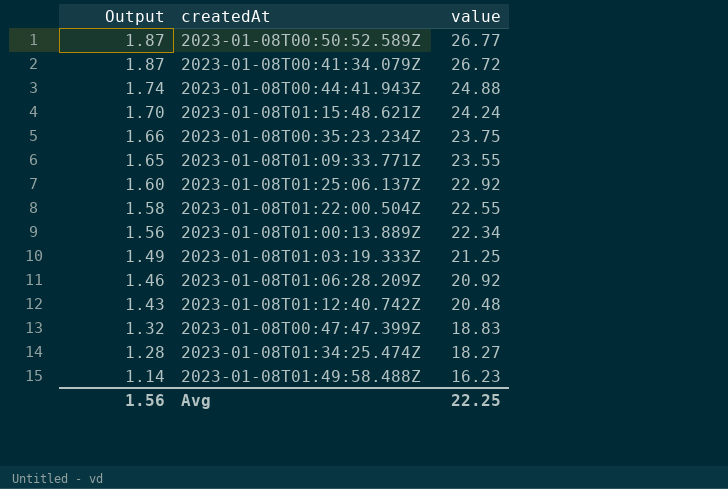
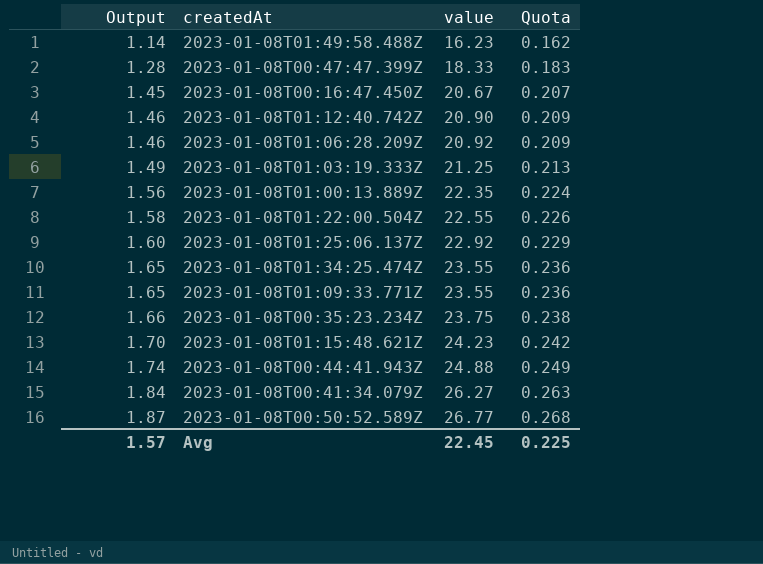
row order: Output descending -> Output ascending
column Quota | formula: none -> [value] * 0.01
2023-01-08T00:47:47.399Z | Output: 1.32 -> 1.28
2023-01-08T00:47:47.399Z | value: 18.83 -> 18.33
row 2023-01-08T00:16:47.450Z: none -> 1.45 | 20.67 | 0.207
2023-01-08T01:12:40.742Z | Output: 1.43 -> 1.46
2023-01-08T01:12:40.742Z | value: 20.48 -> 20.90
2023-01-08T01:00:13.889Z | value: 22.34 -> 22.35
2023-01-08T01:34:25.474Z | Output: 1.28 -> 1.65
2023-01-08T01:34:25.474Z | value: 18.27 -> 23.55
2023-01-08T01:15:48.621Z | value: 24.24 -> 24.23
2023-01-08T00:41:34.079Z | Output: 1.87 -> 1.84
2023-01-08T00:41:34.079Z | value: 26.72 -> 26.27
Avg | Output: 1.56 -> 1.57
Avg | value: 22.25 -> 22.45

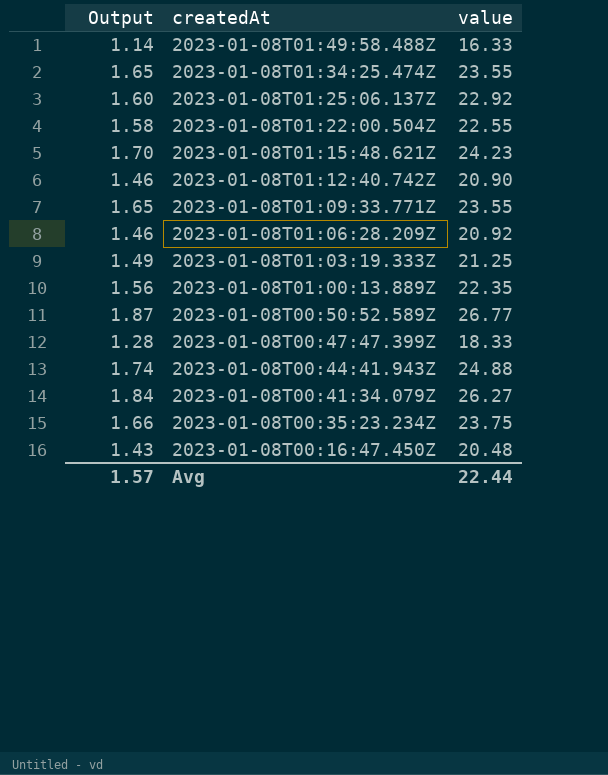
row order: Output ascending -> createdAt descending
column Quota | formula: [value] * 0.01 -> none
2023-01-08T01:49:58.488Z | value: 16.23 -> 16.33
2023-01-08T00:16:47.450Z | Output: 1.45 -> 1.43
2023-01-08T00:16:47.450Z | value: 20.67 -> 20.48
Avg | value: 22.45 -> 22.44

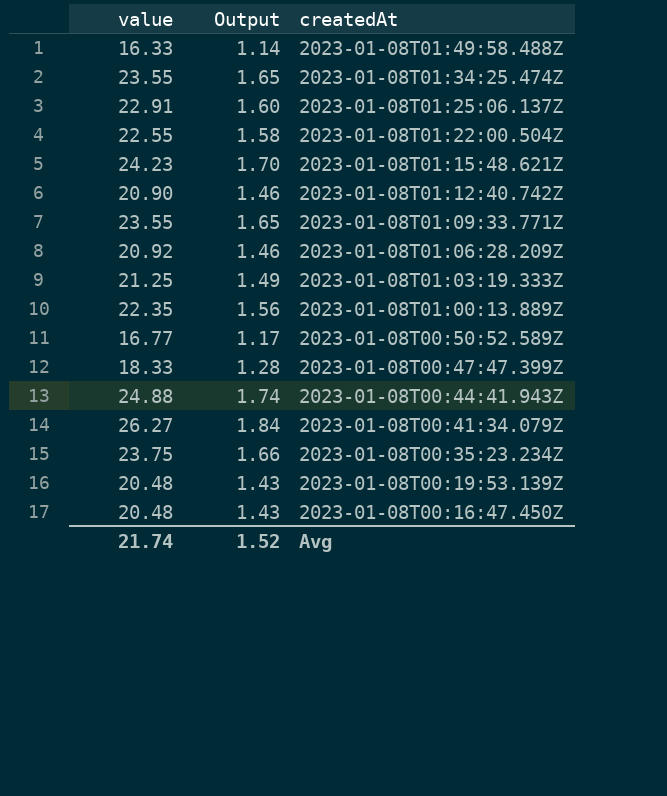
column value | position: 3 -> 1
2023-01-08T01:25:06.137Z | value: 22.92 -> 22.91
2023-01-08T00:50:52.589Z | value: 26.77 -> 16.77
2023-01-08T00:50:52.589Z | Output: 1.87 -> 1.17
row 2023-01-08T00:19:53.139Z: none -> 20.48 | 1.43
Avg | value: 22.44 -> 21.74
Avg | Output: 1.57 -> 1.52

